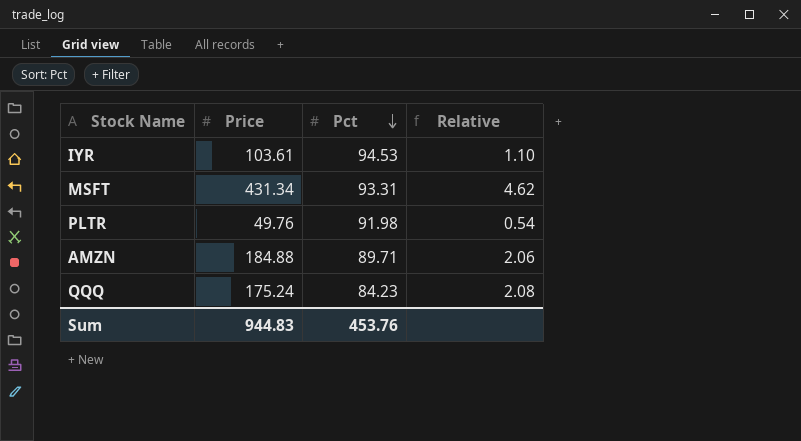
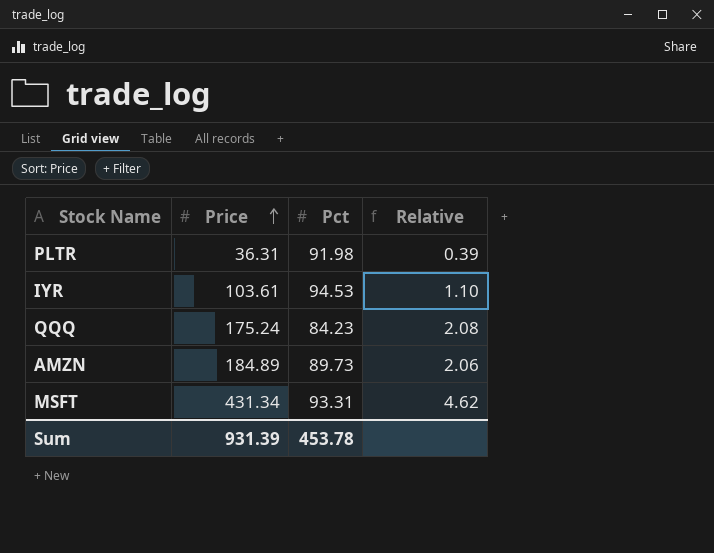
row order: Pct descending -> Price ascending
PLTR | Price: 49.76 -> 36.31
PLTR | Relative: 0.54 -> 0.39
AMZN | Price: 184.88 -> 184.89
AMZN | Pct: 89.71 -> 89.73
Sum | Price: 944.83 -> 931.39
Sum | Pct: 453.76 -> 453.78

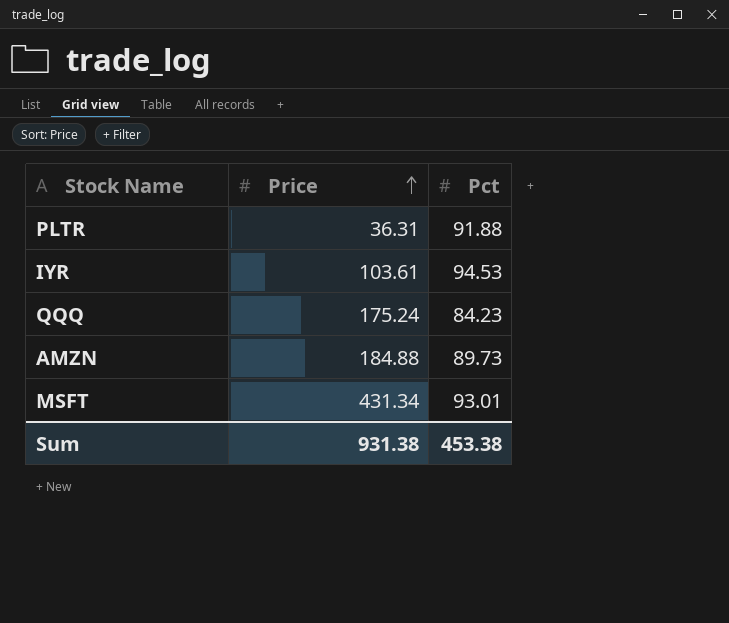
column Relative | formula: [Price] / [Pct] -> none
PLTR | Pct: 91.98 -> 91.88
AMZN | Price: 184.89 -> 184.88
MSFT | Pct: 93.31 -> 93.01
Sum | Price: 931.39 -> 931.38
Sum | Pct: 453.78 -> 453.38

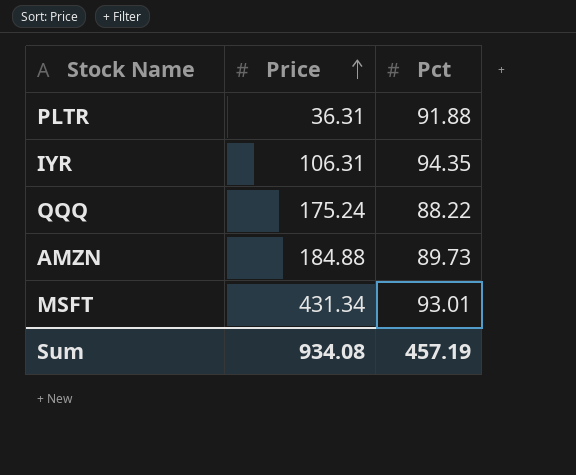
IYR | Price: 103.61 -> 106.31
IYR | Pct: 94.53 -> 94.35
QQQ | Pct: 84.23 -> 88.22
Sum | Price: 931.38 -> 934.08
Sum | Pct: 453.38 -> 457.19

